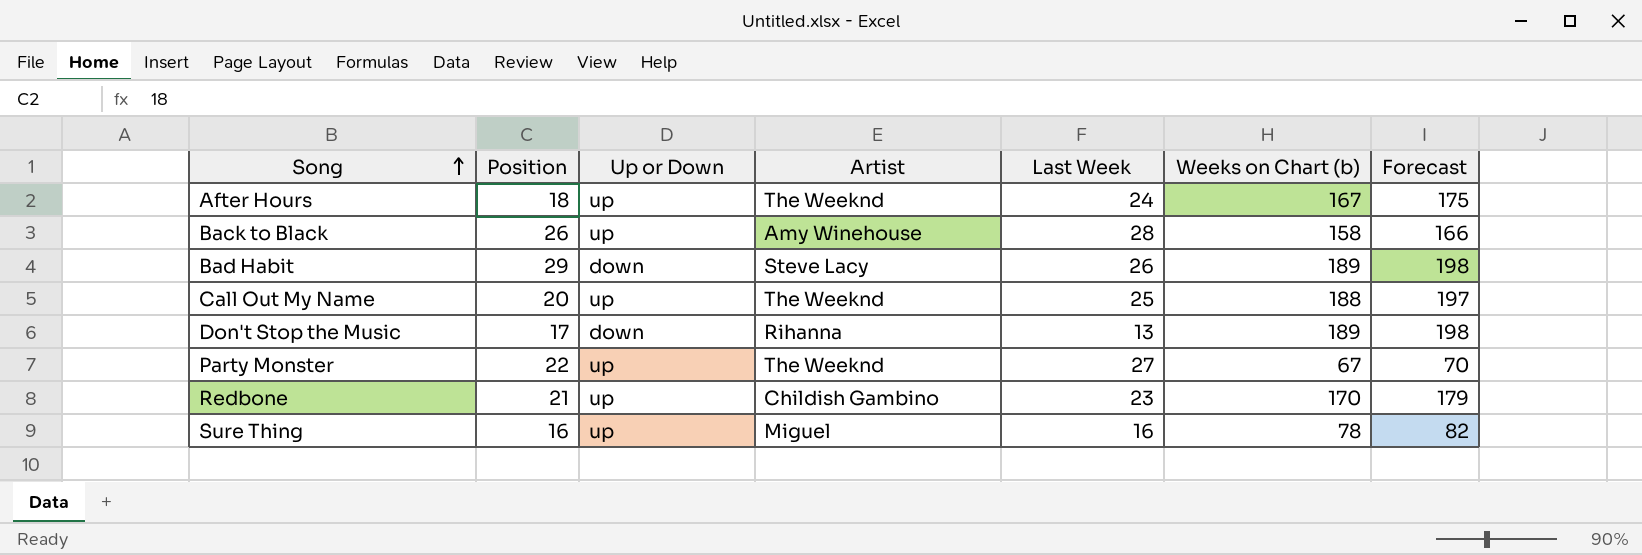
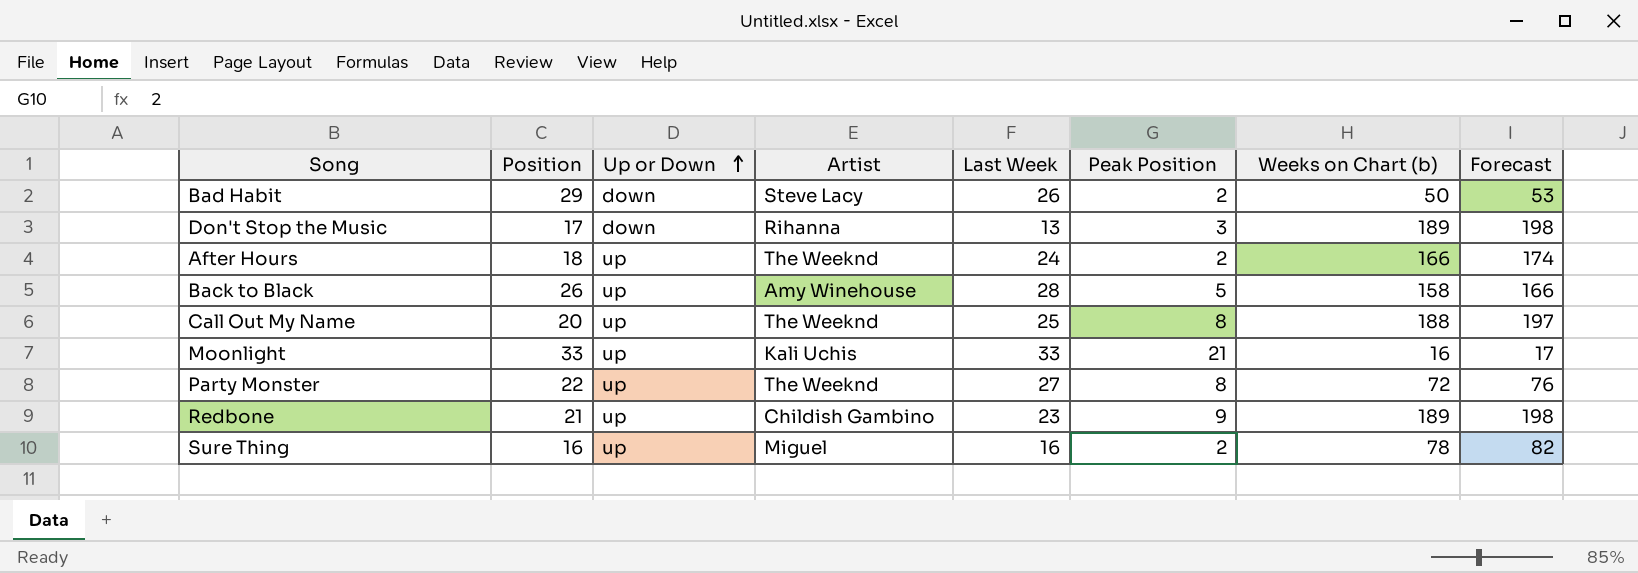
row order: Song ascending -> Up or Down ascending
column Peak Position | position: none -> 6
Bad Habit | Weeks on Chart (b): 189 -> 50
Bad Habit | Forecast: 198 -> 53
After Hours | Weeks on Chart (b): 167 -> 166
After Hours | Forecast: 175 -> 174
row Moonlight: none -> 33 | up | Kali Uchis | 33 | 21 | 16 | 17
Party Monster | Weeks on Chart (b): 67 -> 72
Party Monster | Forecast: 70 -> 76
Redbone | Weeks on Chart (b): 170 -> 189
Redbone | Forecast: 179 -> 198

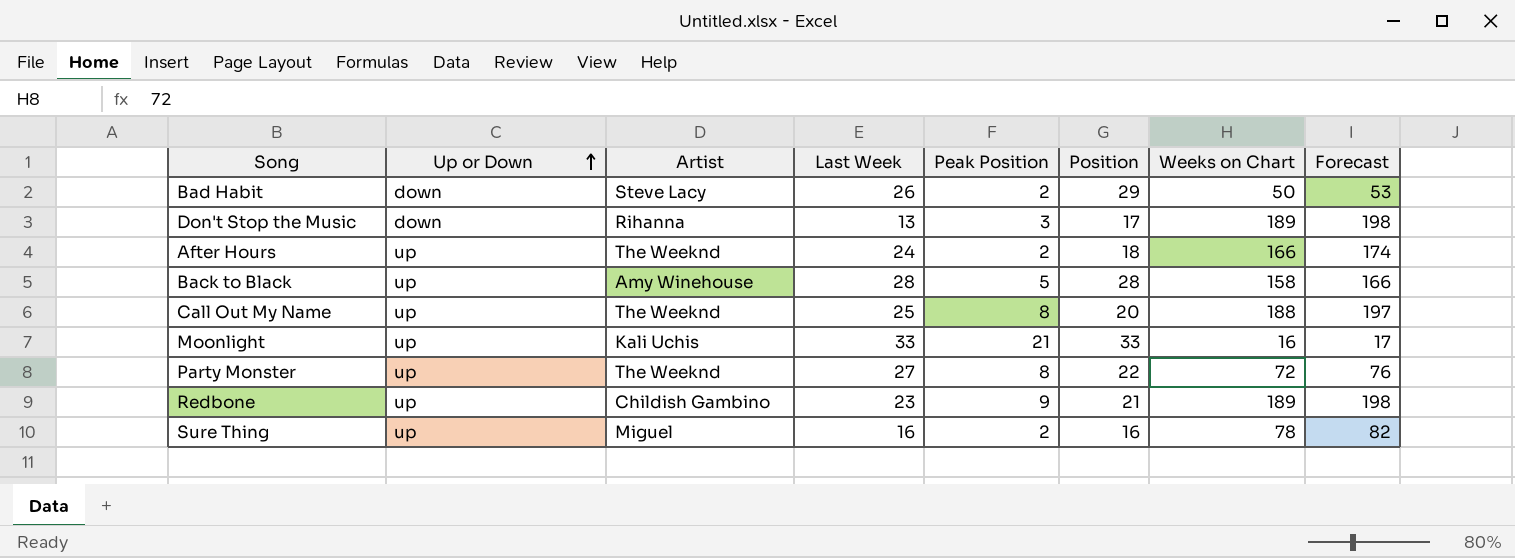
column Position | position: 2 -> 6
column name: Weeks on Chart (b) -> Weeks on Chart
Back to Black | Position: 26 -> 28

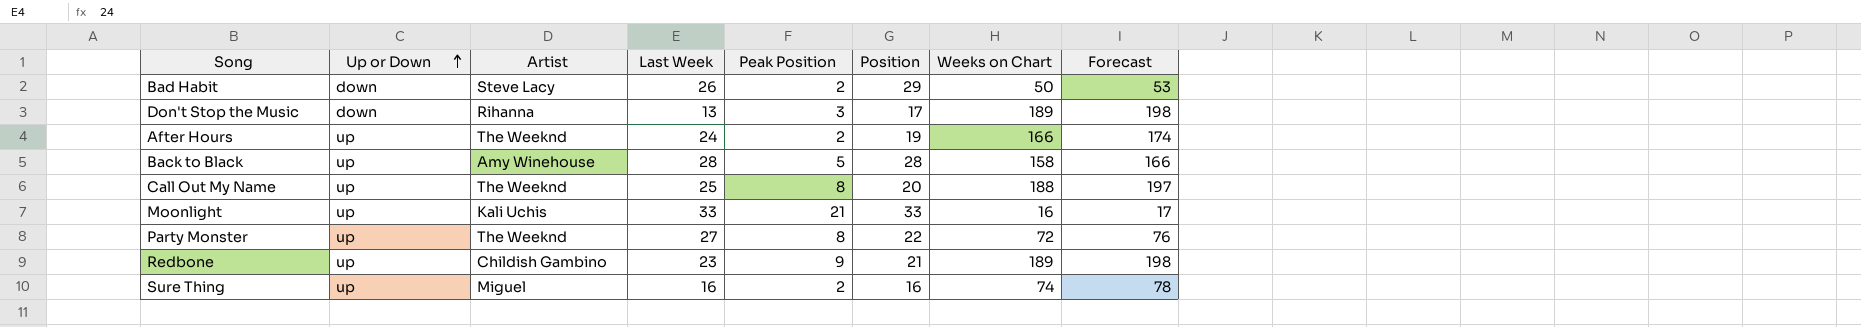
After Hours | Position: 18 -> 19
Sure Thing | Weeks on Chart: 78 -> 74
Sure Thing | Forecast: 82 -> 78

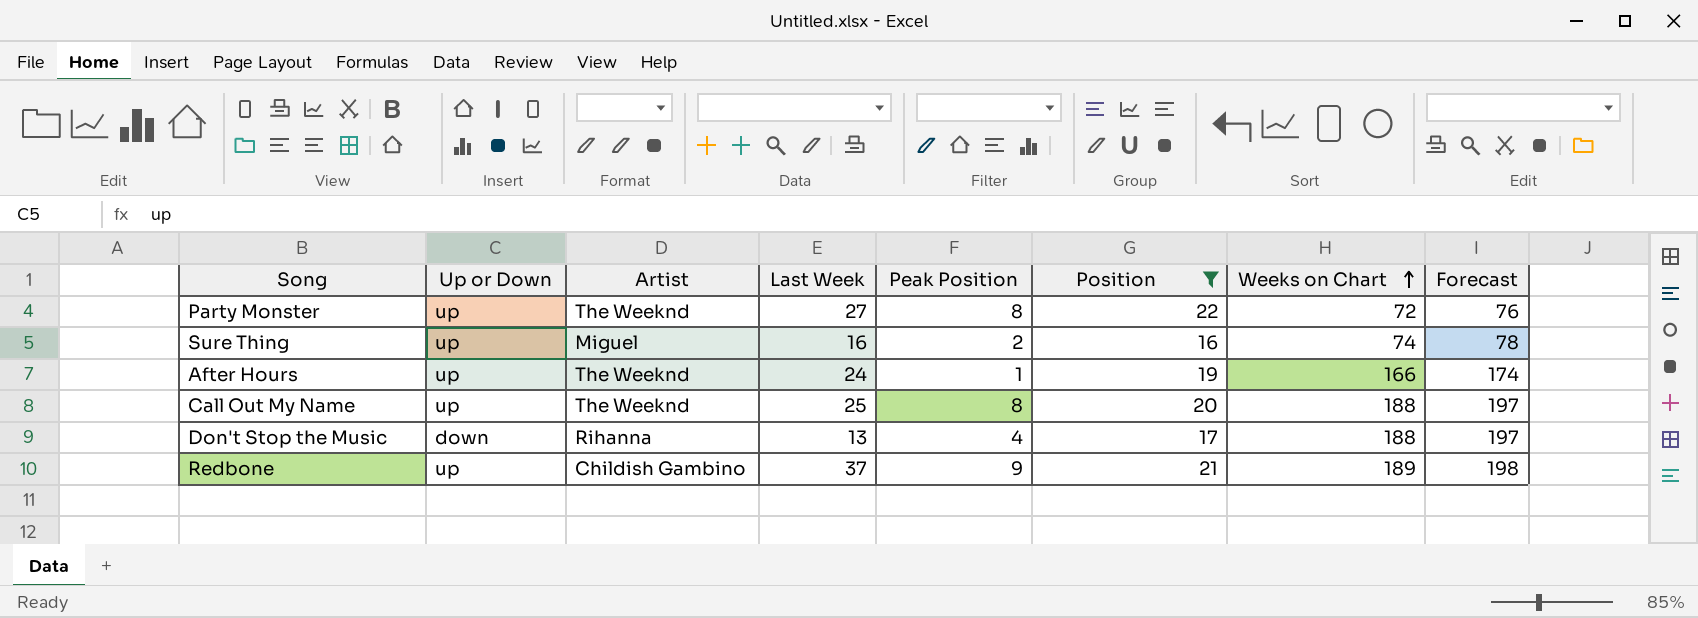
filter: none -> Position <= 22
row order: Up or Down ascending -> Weeks on Chart ascending
After Hours | Peak Position: 2 -> 1
Don't Stop the Music | Peak Position: 3 -> 4
Don't Stop the Music | Weeks on Chart: 189 -> 188
Don't Stop the Music | Forecast: 198 -> 197
Redbone | Last Week: 23 -> 37

